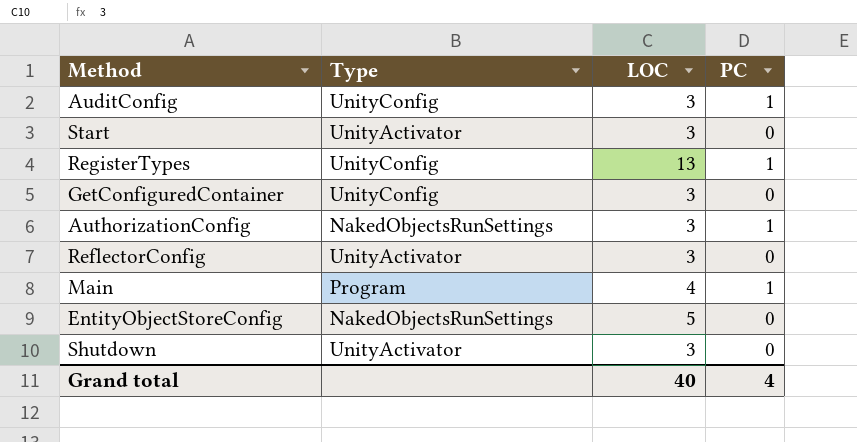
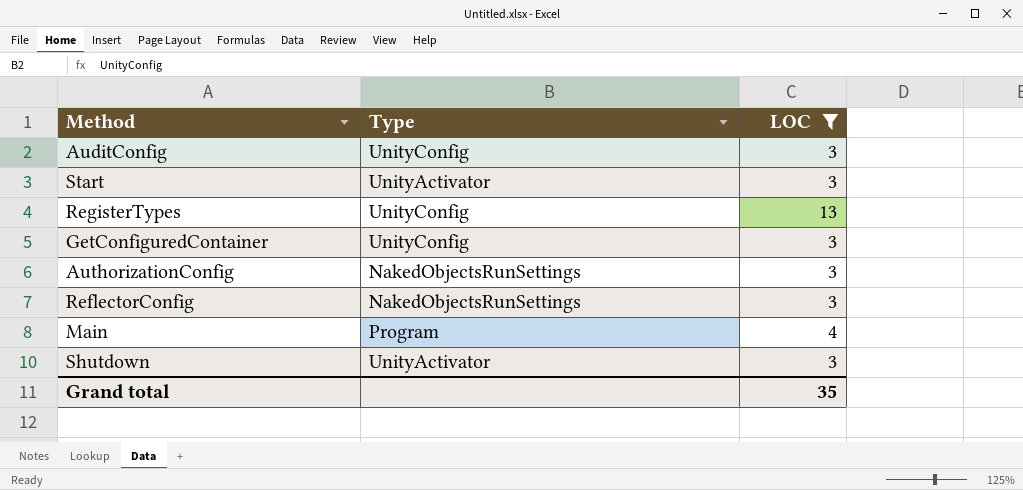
filter: none -> LOC != 5
column PC | position: 4 -> none
ReflectorConfig | Type: UnityActivator -> NakedObjectsRunSettings
Grand total | LOC: 40 -> 35

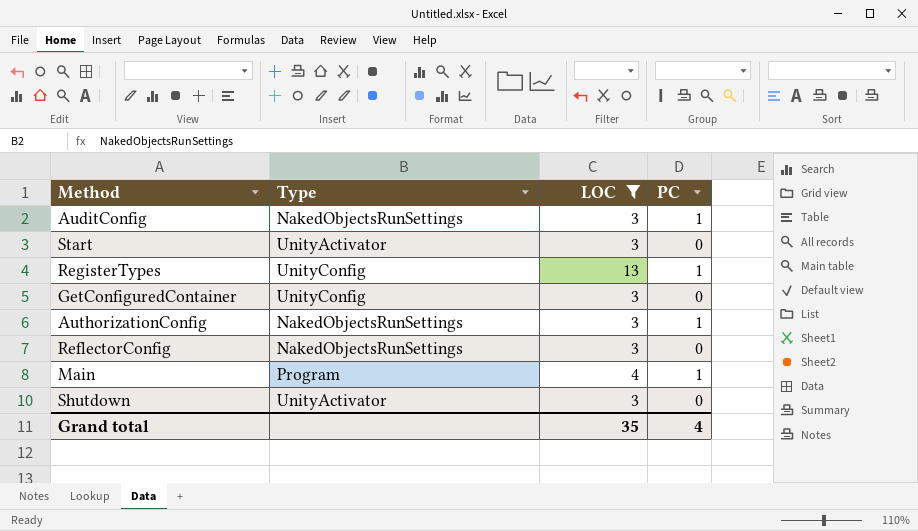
column PC | position: none -> 4
AuditConfig | Type: UnityConfig -> NakedObjectsRunSettings

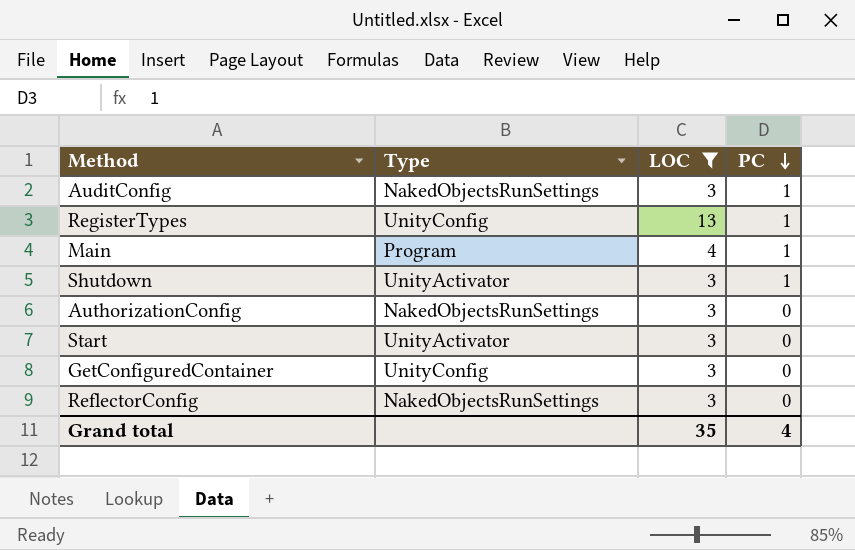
row order: none -> PC descending
Shutdown | PC: 0 -> 1
AuthorizationConfig | PC: 1 -> 0

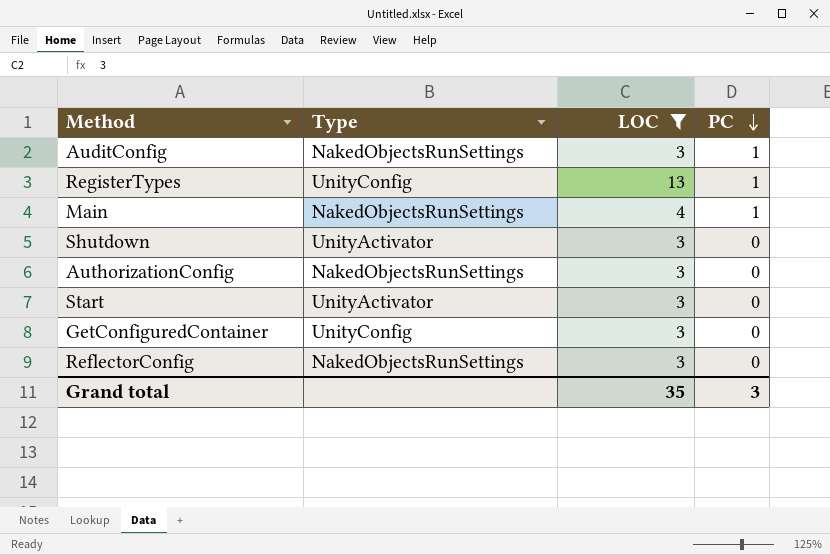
Main | Type: Program -> NakedObjectsRunSettings
Shutdown | PC: 1 -> 0
Grand total | PC: 4 -> 3

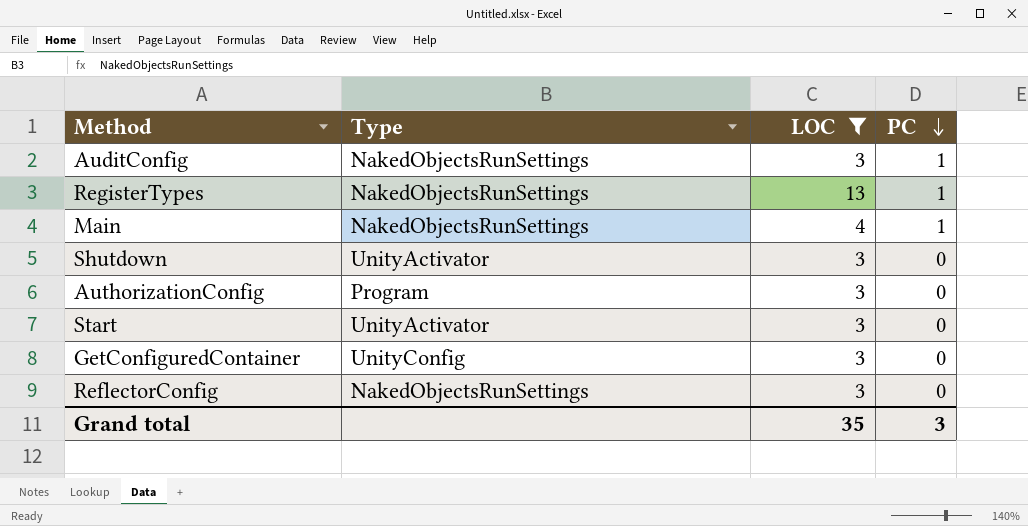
RegisterTypes | Type: UnityConfig -> NakedObjectsRunSettings
AuthorizationConfig | Type: NakedObjectsRunSettings -> Program

